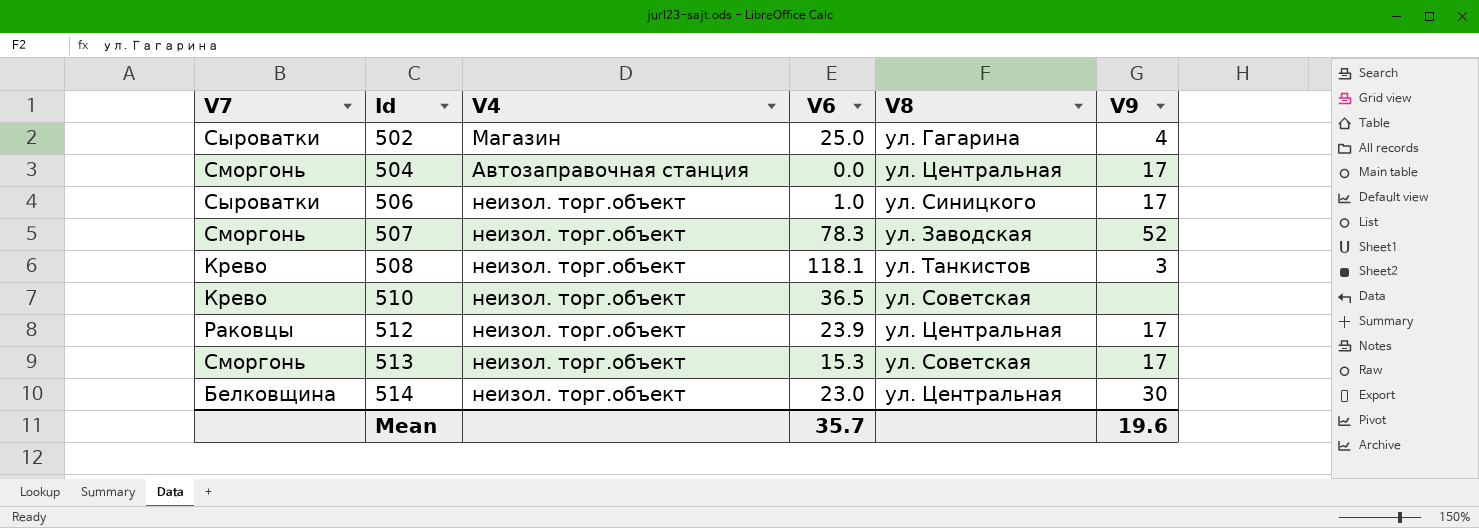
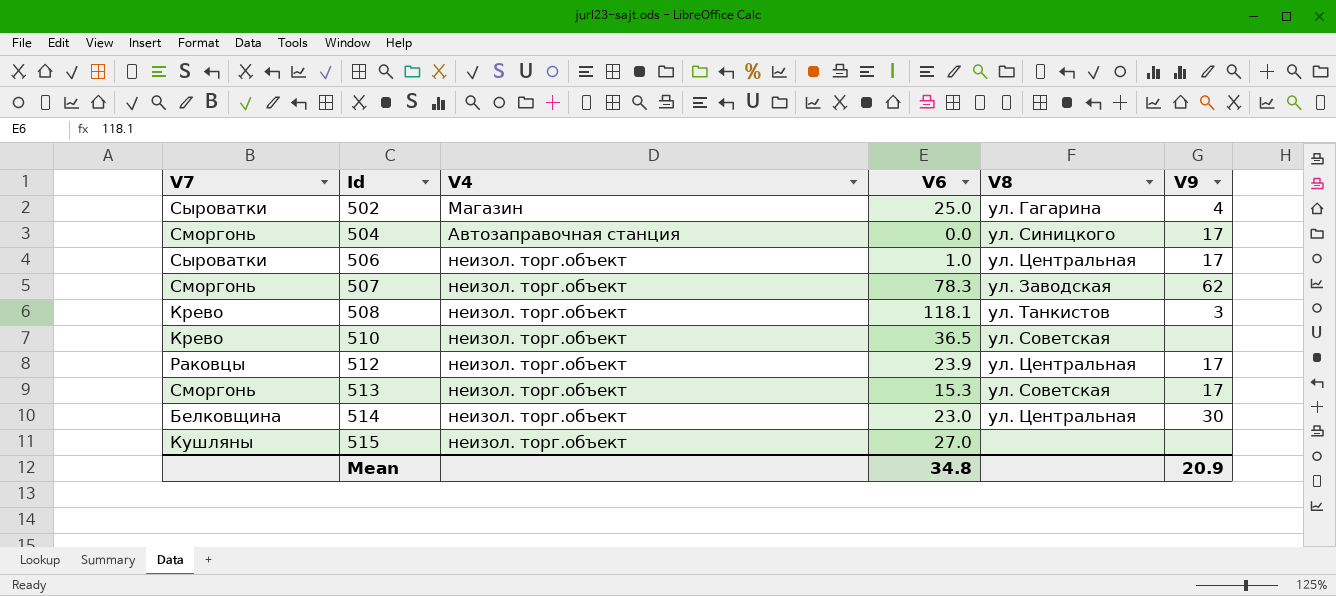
504 | V8: ул. Центральная -> ул. Синицкого
506 | V8: ул. Синицкого -> ул. Центральная
507 | V9: 52 -> 62
row 515: none -> Кушляны | неизол. торг.объект | 27.0 | none | none
Mean | V6: 35.7 -> 34.8
Mean | V9: 19.6 -> 20.9

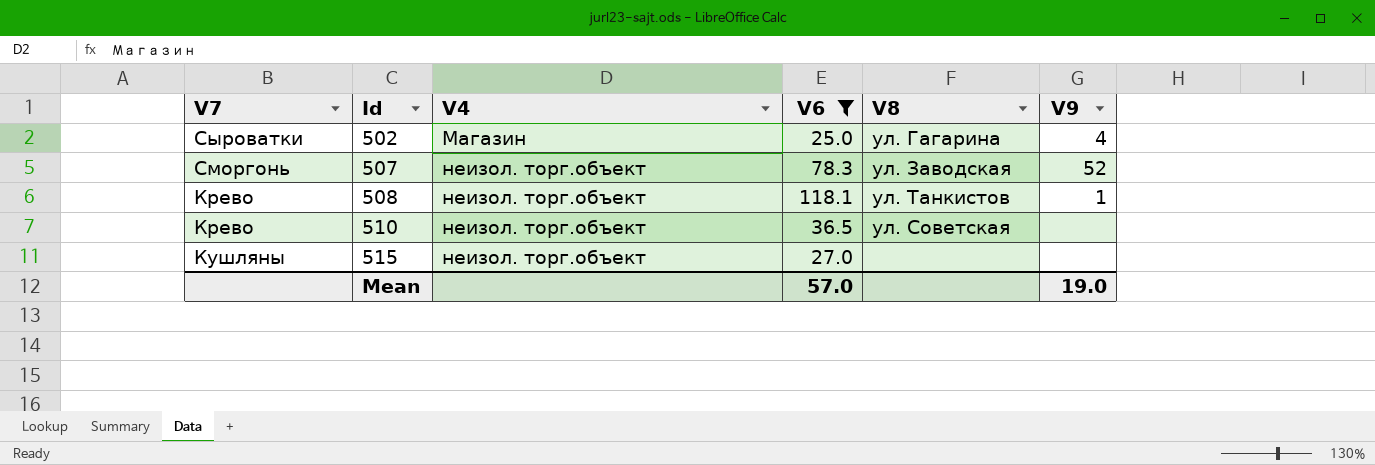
filter: none -> V6 >= 25.0
507 | V9: 62 -> 52
508 | V9: 3 -> 1
Mean | V6: 34.8 -> 57.0
Mean | V9: 20.9 -> 19.0

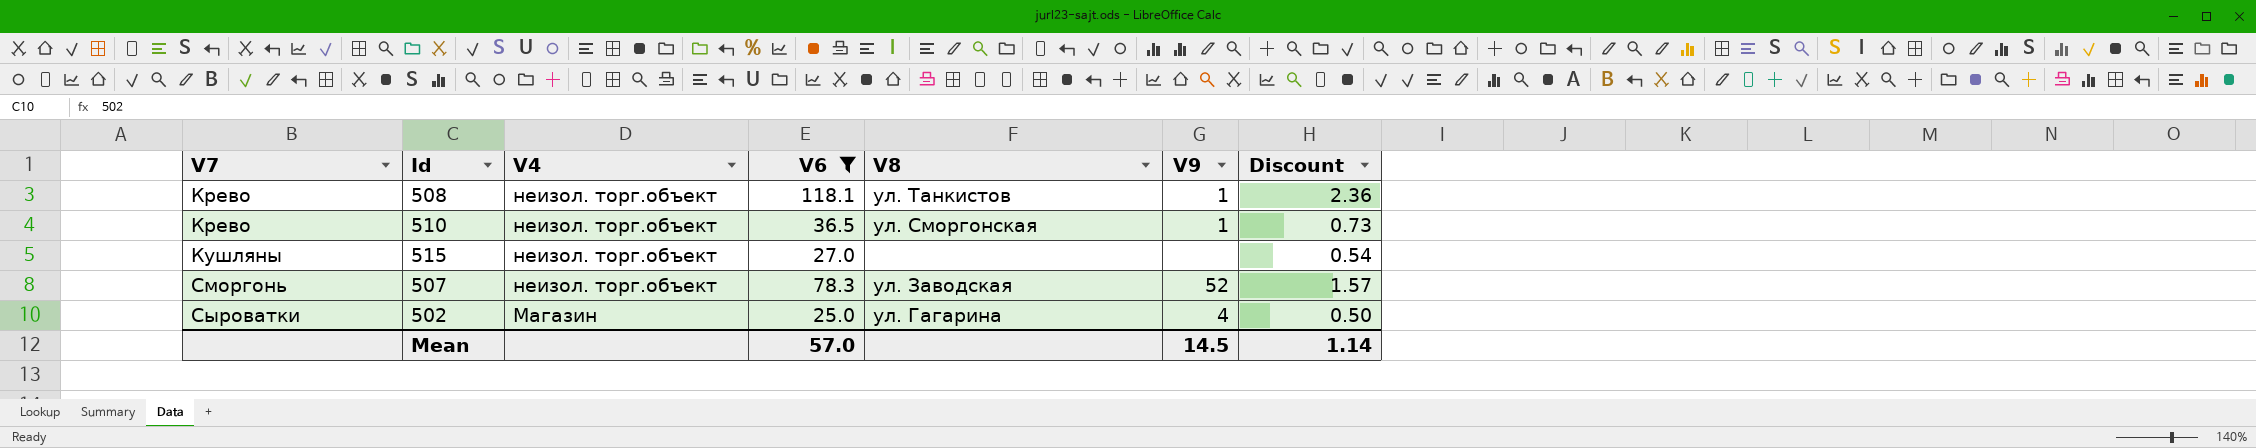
row order: Id ascending -> V7 ascending
column Discount | formula: none -> [V6] * 0.02
510 | V8: ул. Советская -> ул. Сморгонская
510 | V9: none -> 1
Mean | V9: 19.0 -> 14.5

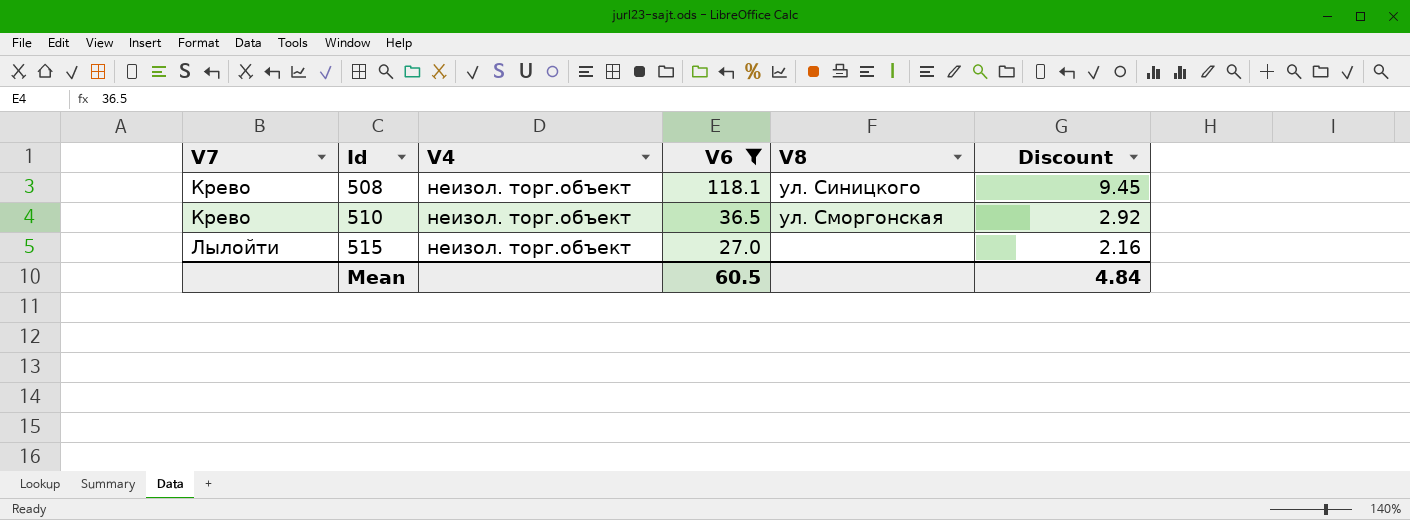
column V9 | position: 6 -> none
column Discount | formula: [V6] * 0.02 -> [V6] * 0.08
row 507: Сморгонь | неизол. торг.объект | 78.3 | ул. Заводская | 52 | 1.57 -> none
row 502: Сыроватки | Магазин | 25.0 | ул. Гагарина | 4 | 0.50 -> none
508 | V8: ул. Танкистов -> ул. Синицкого
515 | V7: Кушляны -> Лылойти
Mean | V6: 57.0 -> 60.5
Mean | Discount: 1.14 -> 4.84

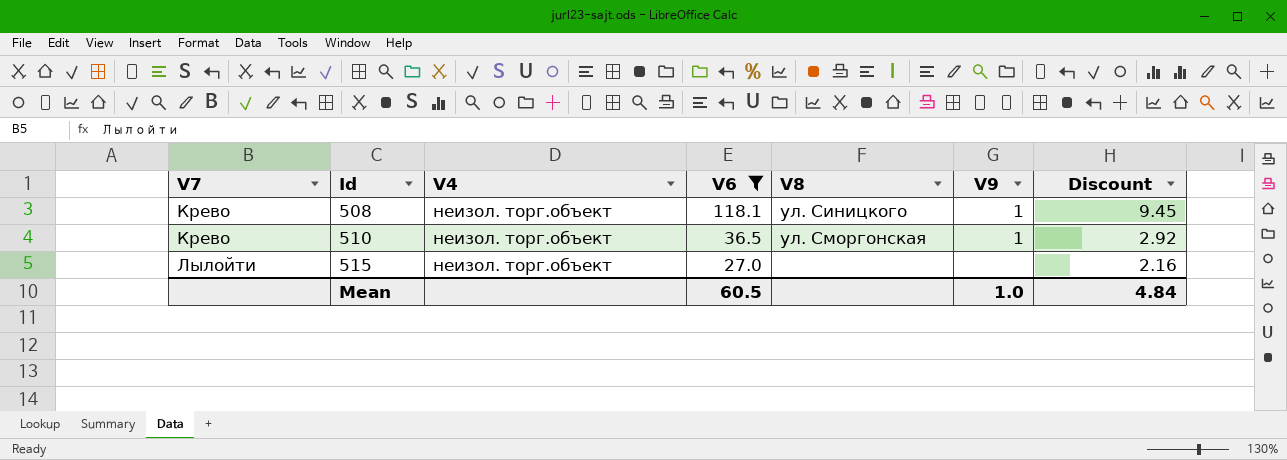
column V9 | position: none -> 6

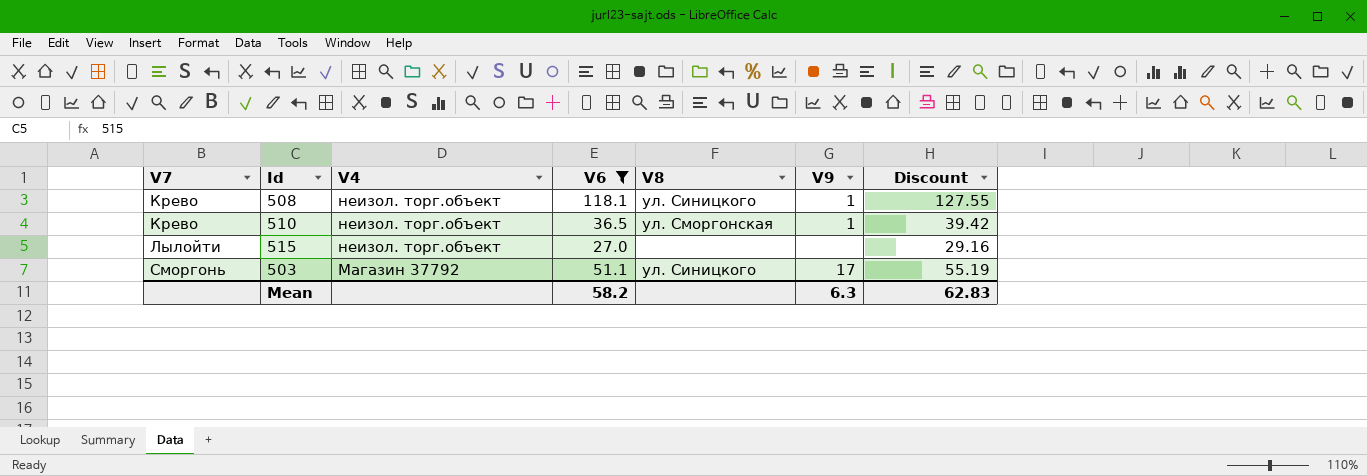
column Discount | formula: [V6] * 0.08 -> [V6] * 1.08
row 503: none -> Сморгонь | Магазин 37792 | 51.1 | ул. Синицкого | 17 | 55.19
Mean | V6: 60.5 -> 58.2
Mean | V9: 1.0 -> 6.3
Mean | Discount: 4.84 -> 62.83

